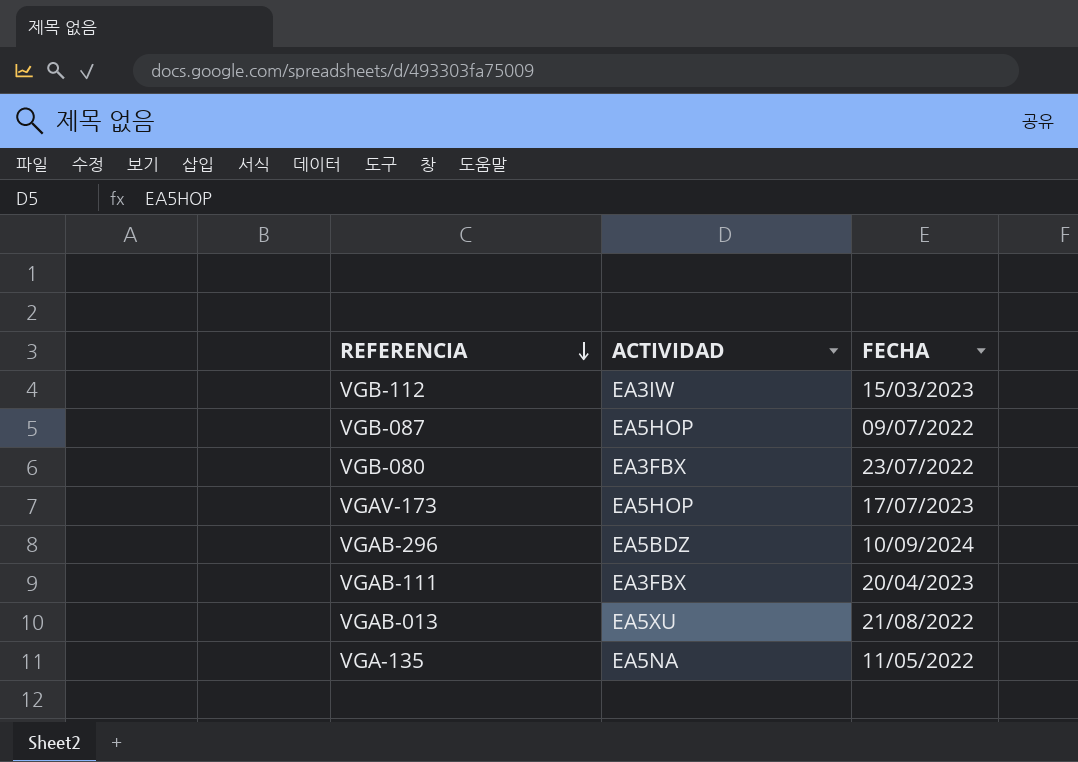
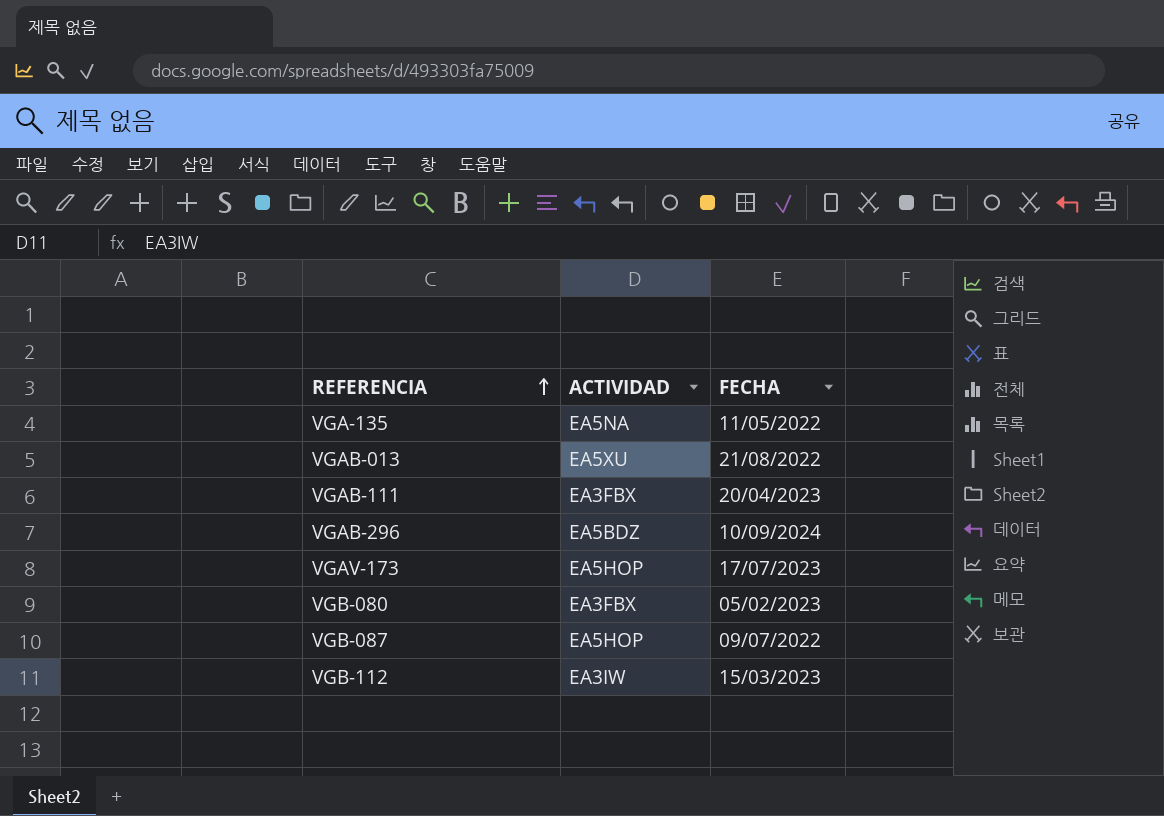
row order: REFERENCIA descending -> REFERENCIA ascending
VGB-080 | FECHA: 23/07/2022 -> 05/02/2023

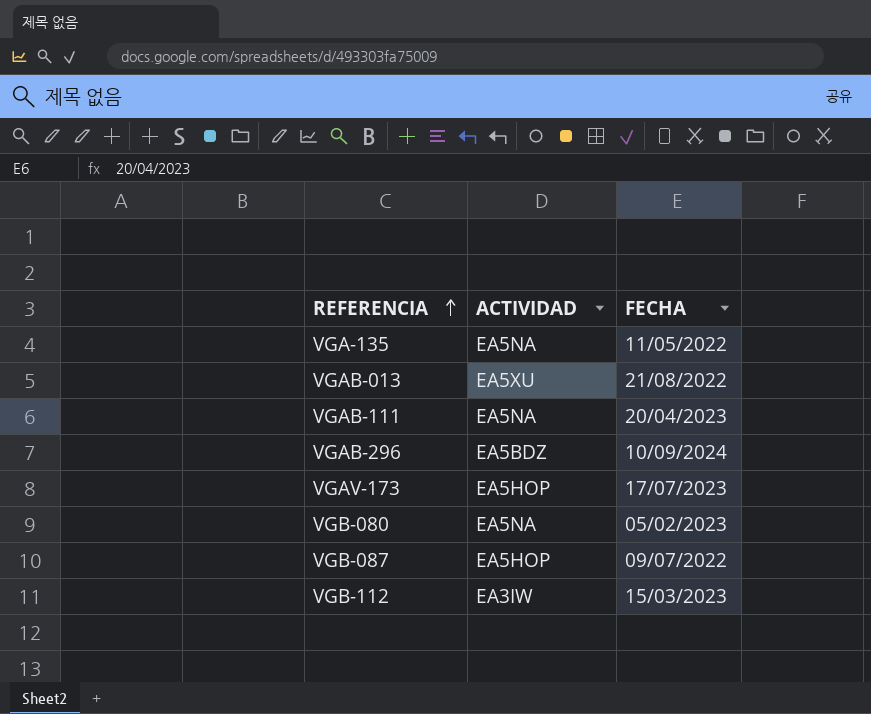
VGAB-111 | ACTIVIDAD: EA3FBX -> EA5NA
VGB-080 | ACTIVIDAD: EA3FBX -> EA5NA

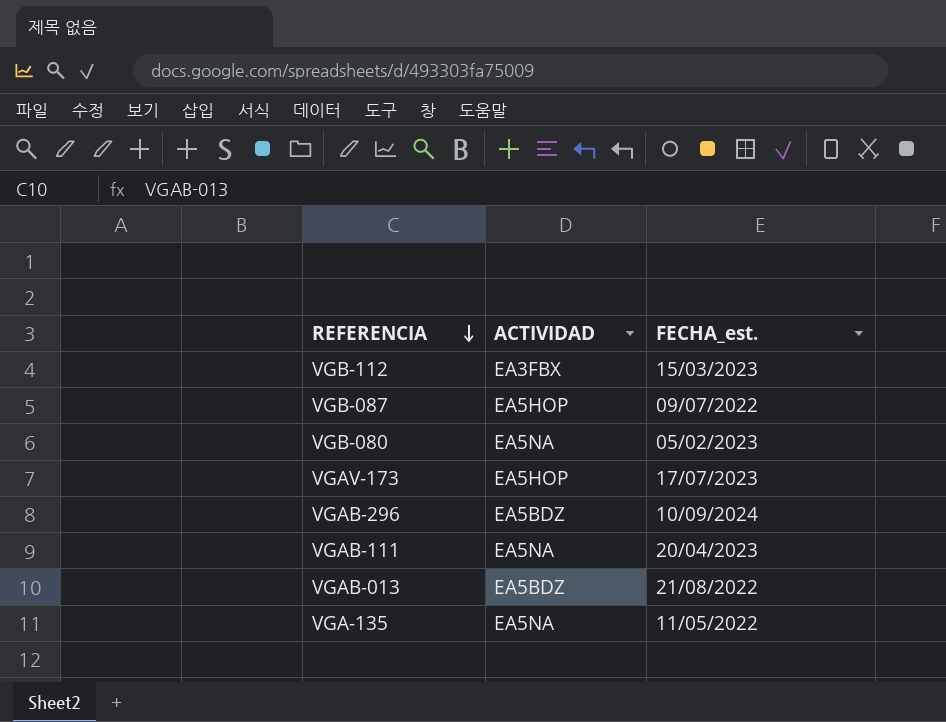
row order: REFERENCIA ascending -> REFERENCIA descending
column name: FECHA -> FECHA_est.
VGB-112 | ACTIVIDAD: EA3IW -> EA3FBX
VGAB-013 | ACTIVIDAD: EA5XU -> EA5BDZ

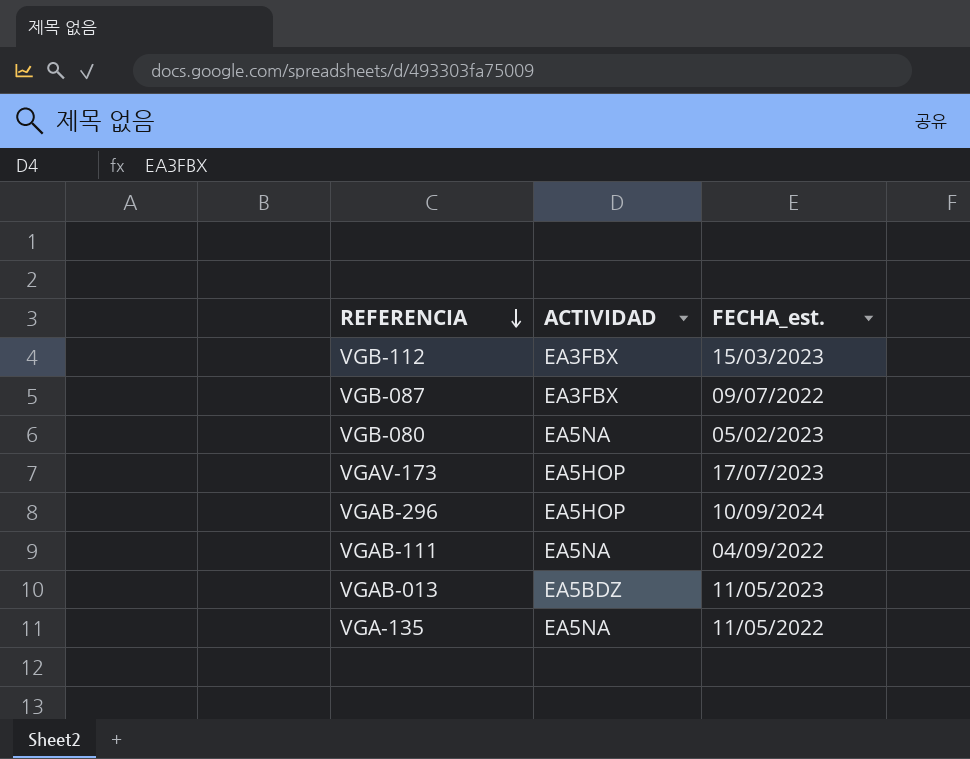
VGB-087 | ACTIVIDAD: EA5HOP -> EA3FBX
VGAB-296 | ACTIVIDAD: EA5BDZ -> EA5HOP
VGAB-111 | FECHA_est.: 20/04/2023 -> 04/09/2022
VGAB-013 | FECHA_est.: 21/08/2022 -> 11/05/2023

